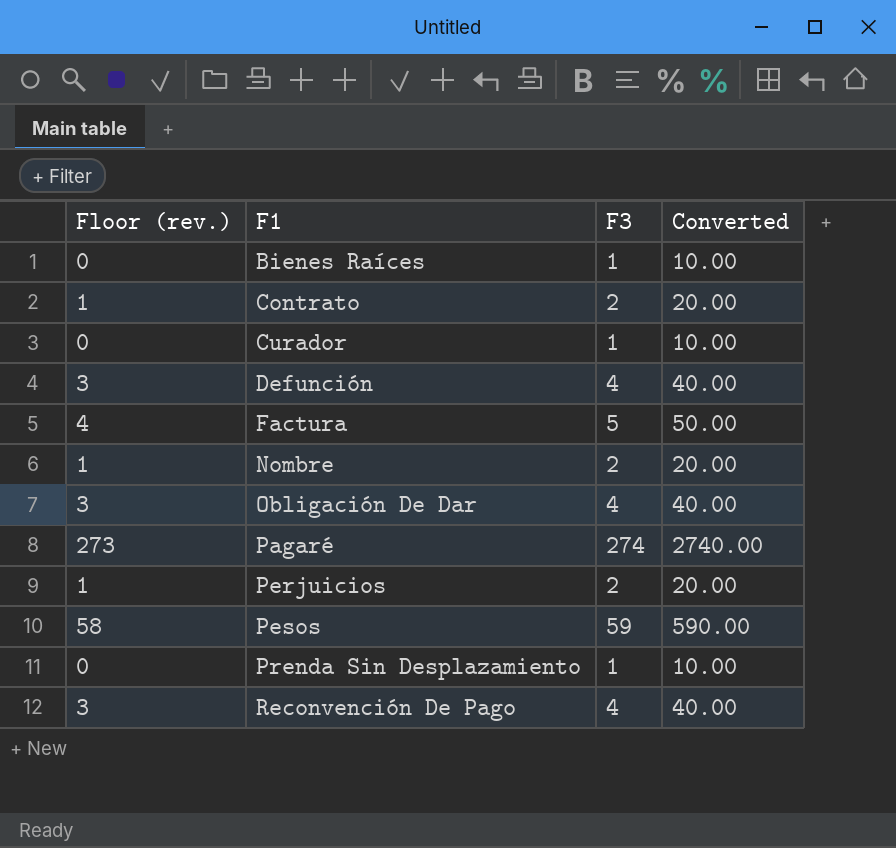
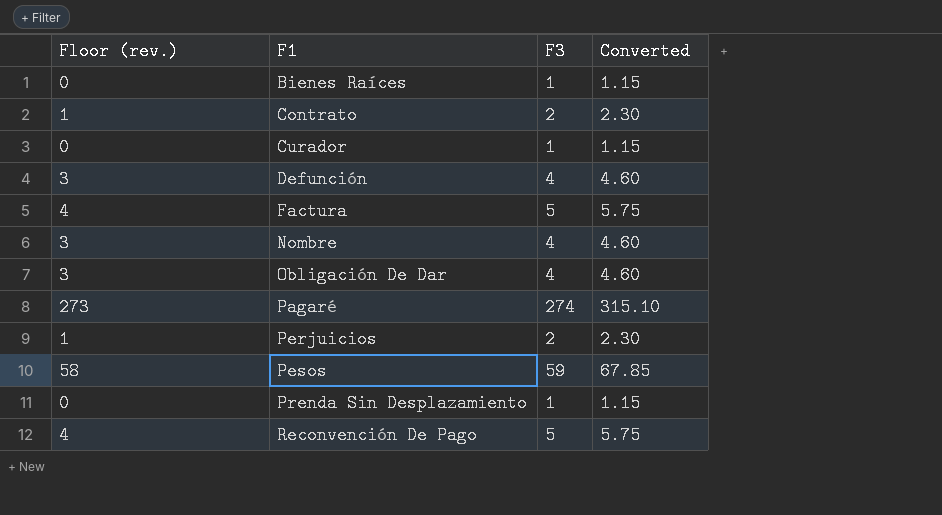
column Converted | formula: [F3] * 10 -> [F3] * 1.15
Nombre | Floor (rev.): 1 -> 3
Nombre | F3: 2 -> 4
Reconvención De Pago | Floor (rev.): 3 -> 4
Reconvención De Pago | F3: 4 -> 5

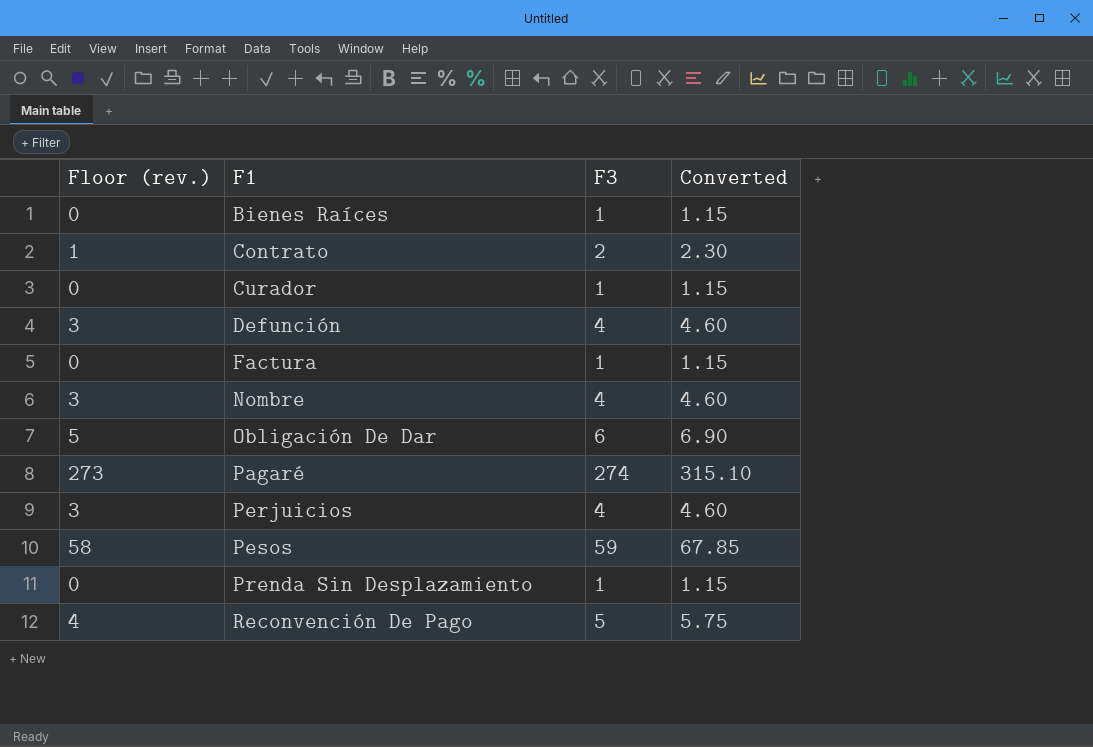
Factura | Floor (rev.): 4 -> 0
Factura | F3: 5 -> 1
Factura | Converted: 5.75 -> 1.15
Obligación De Dar | Floor (rev.): 3 -> 5
Obligación De Dar | F3: 4 -> 6
Obligación De Dar | Converted: 4.60 -> 6.90
Perjuicios | Floor (rev.): 1 -> 3
Perjuicios | F3: 2 -> 4
Perjuicios | Converted: 2.30 -> 4.60

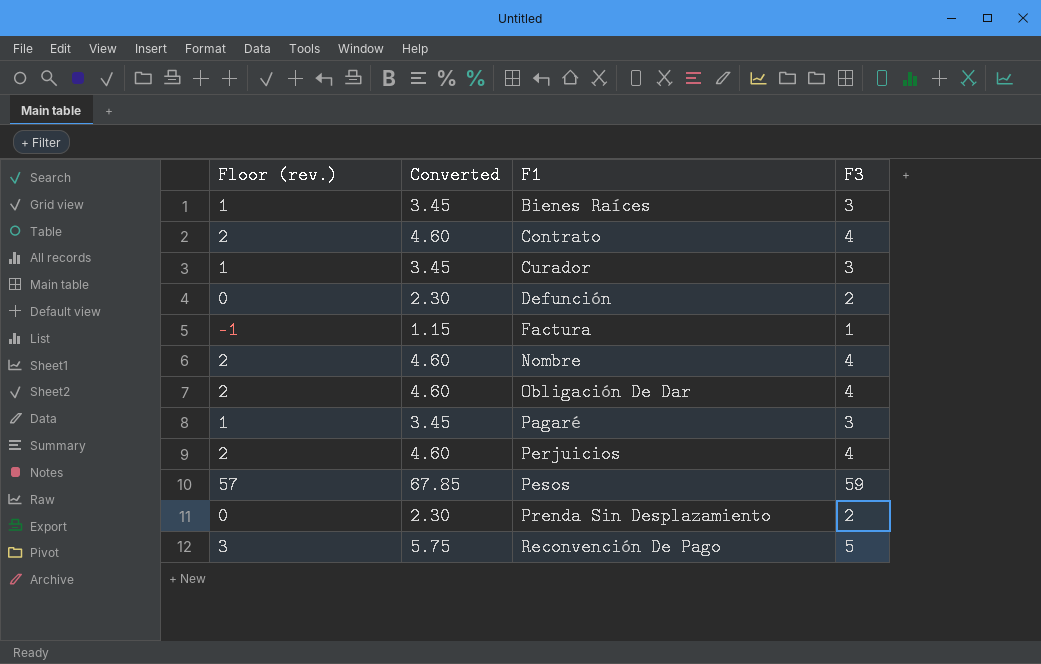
column Floor (rev.) | formula: [F3] - 1 -> [F3] - 2
column Converted | position: 4 -> 2
Bienes Raíces | Converted: 1.15 -> 3.45
Bienes Raíces | F3: 1 -> 3
Contrato | Converted: 2.30 -> 4.60
Contrato | F3: 2 -> 4
Curador | Converted: 1.15 -> 3.45
Curador | F3: 1 -> 3
Defunción | Converted: 4.60 -> 2.30
Defunción | F3: 4 -> 2
Obligación De Dar | Converted: 6.90 -> 4.60
Obligación De Dar | F3: 6 -> 4
Pagaré | Converted: 315.10 -> 3.45
Pagaré | F3: 274 -> 3
Prenda Sin Desplazamiento | Converted: 1.15 -> 2.30
Prenda Sin Desplazamiento | F3: 1 -> 2

